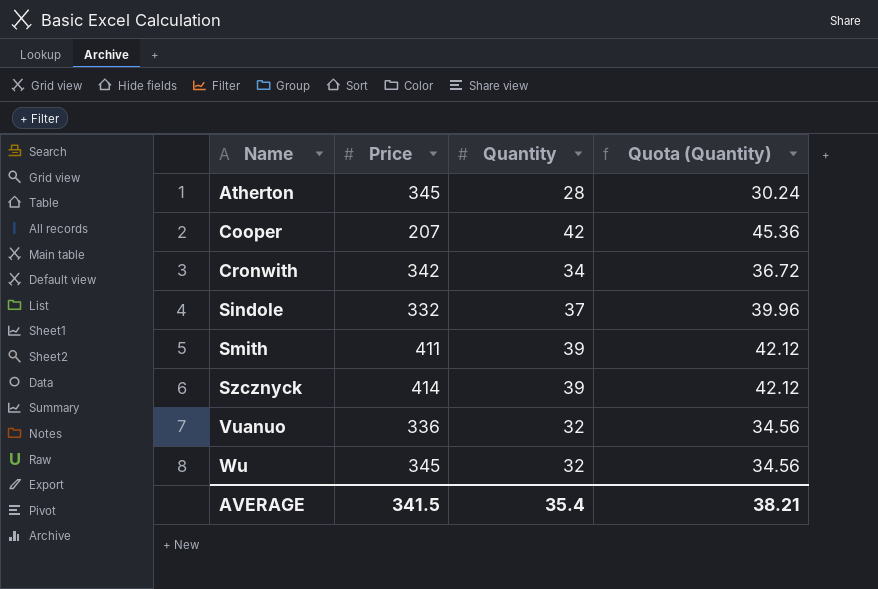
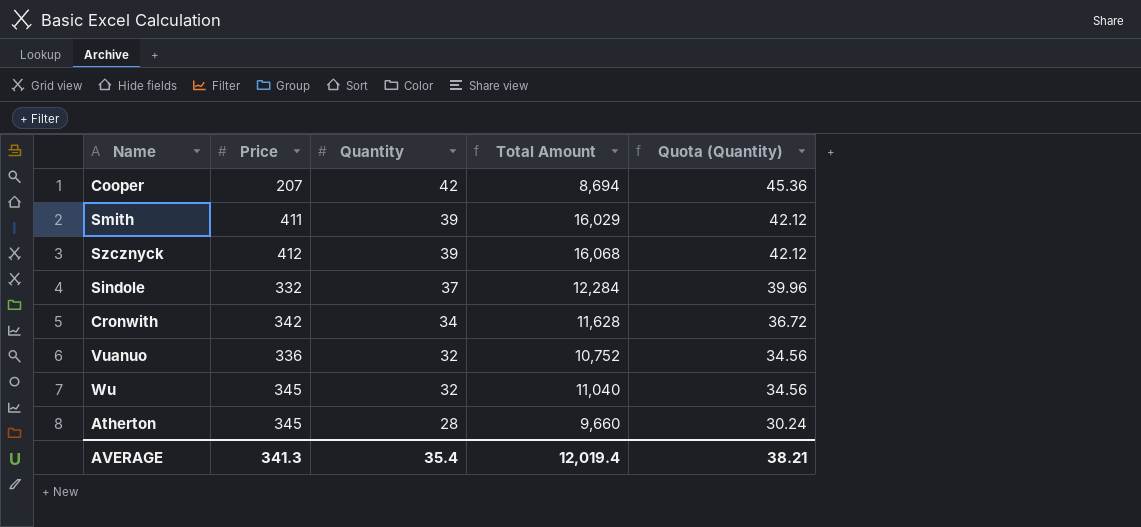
row order: Name ascending -> Quantity descending
column Total Amount | formula: none -> [Price] * [Quantity]
Szcznyck | Price: 414 -> 412
AVERAGE | Price: 341.5 -> 341.3

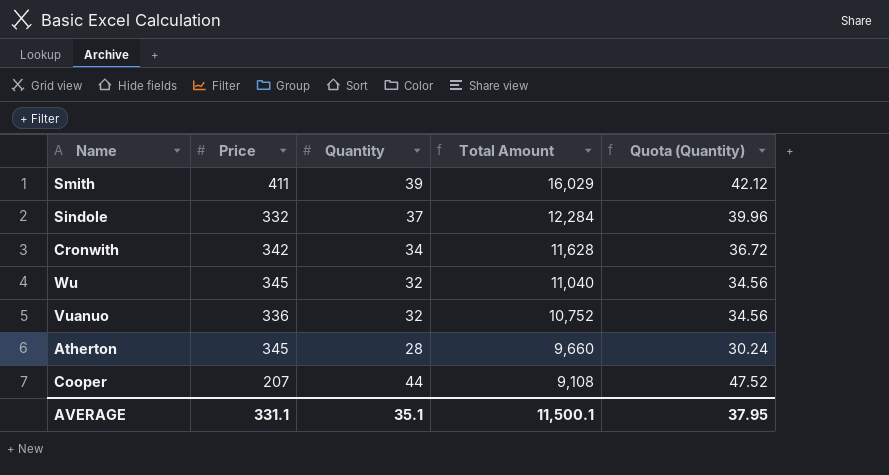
row order: Quantity descending -> Total Amount descending
row Szcznyck: 412 | 39 | 16,068 | 42.12 -> none
Cooper | Quantity: 42 -> 44
Cooper | Total Amount: 8,694 -> 9,108
Cooper | Quota (Quantity): 45.36 -> 47.52
AVERAGE | Price: 341.3 -> 331.1
AVERAGE | Quantity: 35.4 -> 35.1
AVERAGE | Total Amount: 12,019.4 -> 11,500.1
AVERAGE | Quota (Quantity): 38.21 -> 37.95

